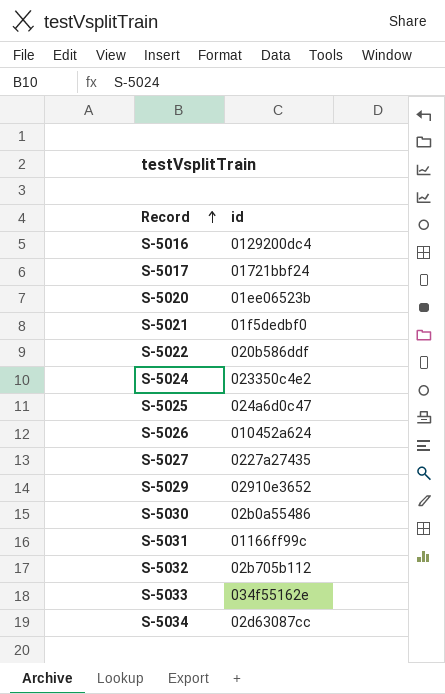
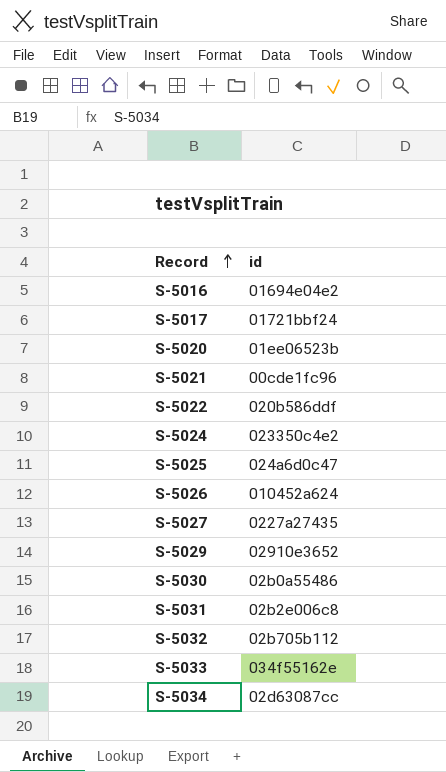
S-5016 | id: 0129200dc4 -> 01694e04e2
S-5021 | id: 01f5dedbf0 -> 00cde1fc96
S-5031 | id: 01166ff99c -> 02b2e006c8

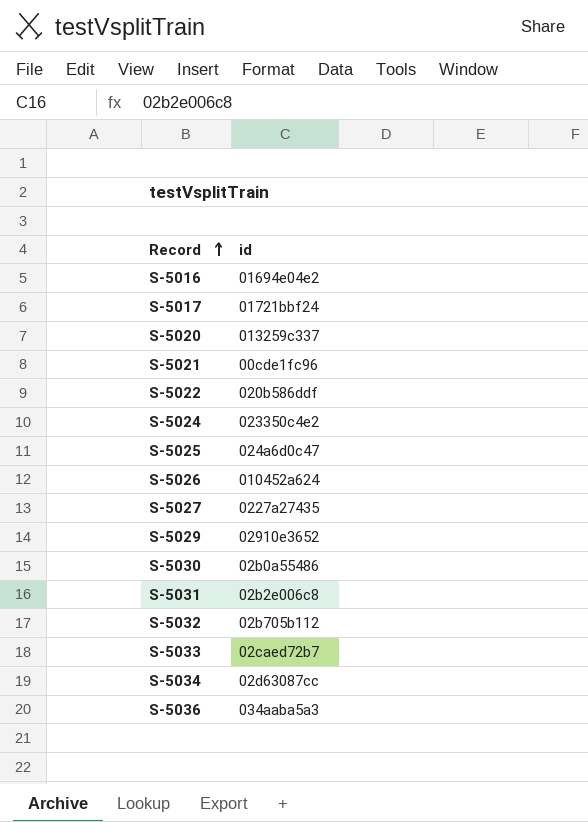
S-5020 | id: 01ee06523b -> 013259c337
S-5033 | id: 034f55162e -> 02caed72b7
row S-5036: none -> 034aaba5a3

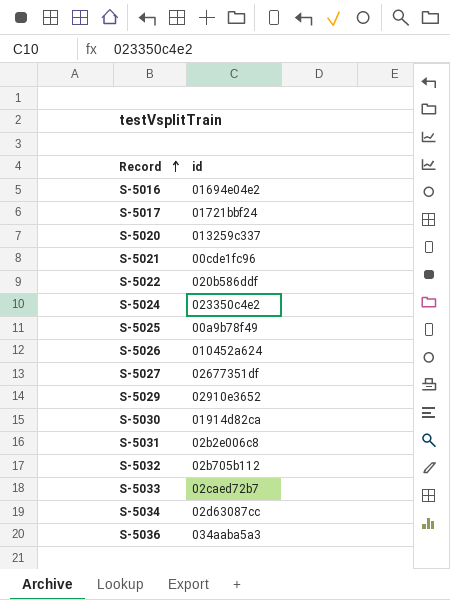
S-5025 | id: 024a6d0c47 -> 00a9b78f49
S-5027 | id: 0227a27435 -> 02677351df
S-5030 | id: 02b0a55486 -> 01914d82ca

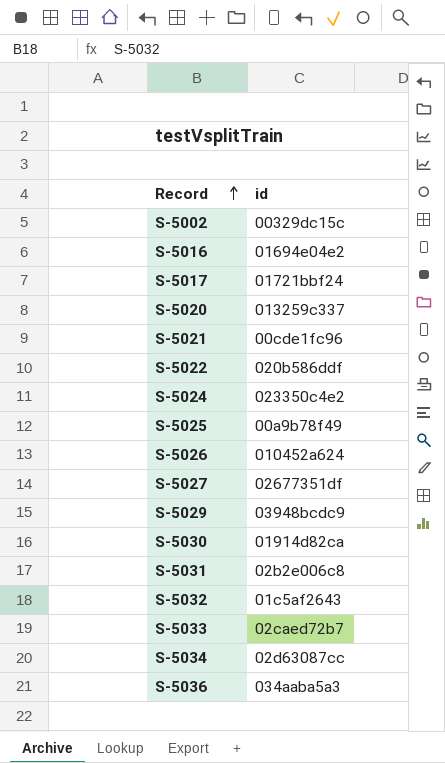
row S-5002: none -> 00329dc15c
S-5029 | id: 02910e3652 -> 03948bcdc9
S-5032 | id: 02b705b112 -> 01c5af2643

